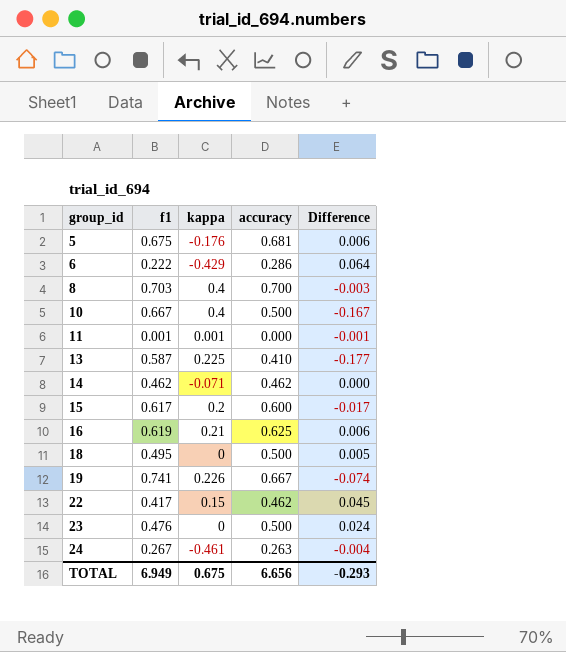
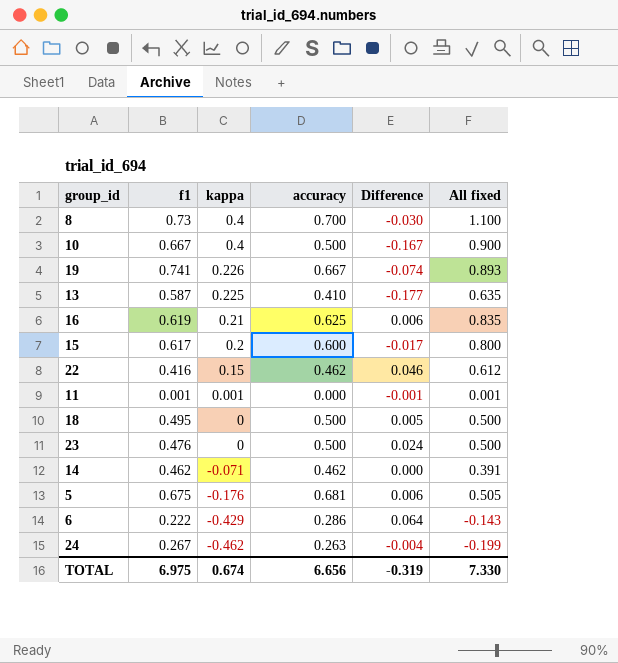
row order: group_id ascending -> kappa descending
column All fixed | formula: none -> [kappa] + [accuracy]
8 | f1: 0.703 -> 0.73
8 | Difference: -0.003 -> -0.030
22 | f1: 0.417 -> 0.416
22 | Difference: 0.045 -> 0.046
24 | kappa: -0.461 -> -0.462
TOTAL | f1: 6.949 -> 6.975
TOTAL | kappa: 0.675 -> 0.674
TOTAL | Difference: -0.293 -> -0.319

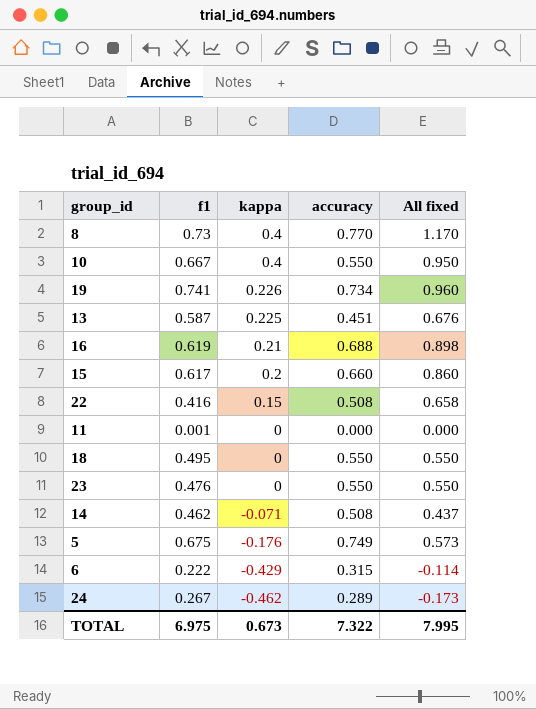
column Difference | formula: [accuracy] - [f1] -> none
8 | accuracy: 0.700 -> 0.770
8 | All fixed: 1.100 -> 1.170
10 | accuracy: 0.500 -> 0.550
10 | All fixed: 0.900 -> 0.950
19 | accuracy: 0.667 -> 0.734
19 | All fixed: 0.893 -> 0.960
13 | accuracy: 0.410 -> 0.451
13 | All fixed: 0.635 -> 0.676
16 | accuracy: 0.625 -> 0.688
16 | All fixed: 0.835 -> 0.898
15 | accuracy: 0.600 -> 0.660
15 | All fixed: 0.800 -> 0.860
22 | accuracy: 0.462 -> 0.508
22 | All fixed: 0.612 -> 0.658
11 | kappa: 0.001 -> 0
11 | All fixed: 0.001 -> 0.000
18 | accuracy: 0.500 -> 0.550
18 | All fixed: 0.500 -> 0.550
23 | accuracy: 0.500 -> 0.550
23 | All fixed: 0.500 -> 0.550
14 | accuracy: 0.462 -> 0.508
14 | All fixed: 0.391 -> 0.437
5 | accuracy: 0.681 -> 0.749
5 | All fixed: 0.505 -> 0.573
6 | accuracy: 0.286 -> 0.315
6 | All fixed: -0.143 -> -0.114
24 | accuracy: 0.263 -> 0.289
24 | All fixed: -0.199 -> -0.173
TOTAL | kappa: 0.674 -> 0.673
TOTAL | accuracy: 6.656 -> 7.322
TOTAL | All fixed: 7.330 -> 7.995

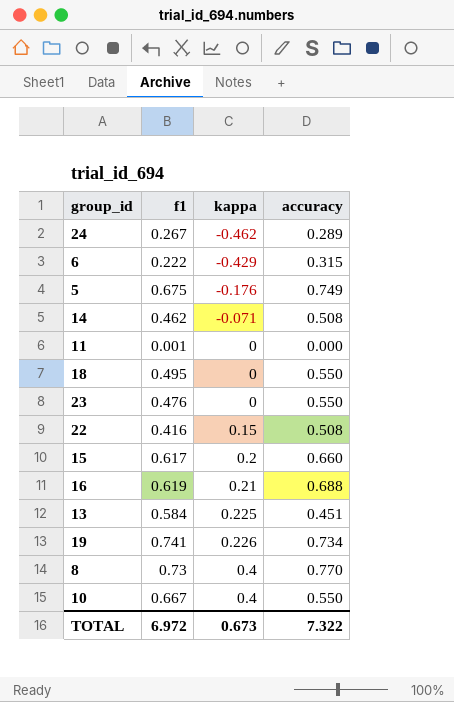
row order: kappa descending -> kappa ascending
column All fixed | formula: [kappa] + [accuracy] -> none
13 | f1: 0.587 -> 0.584
TOTAL | f1: 6.975 -> 6.972

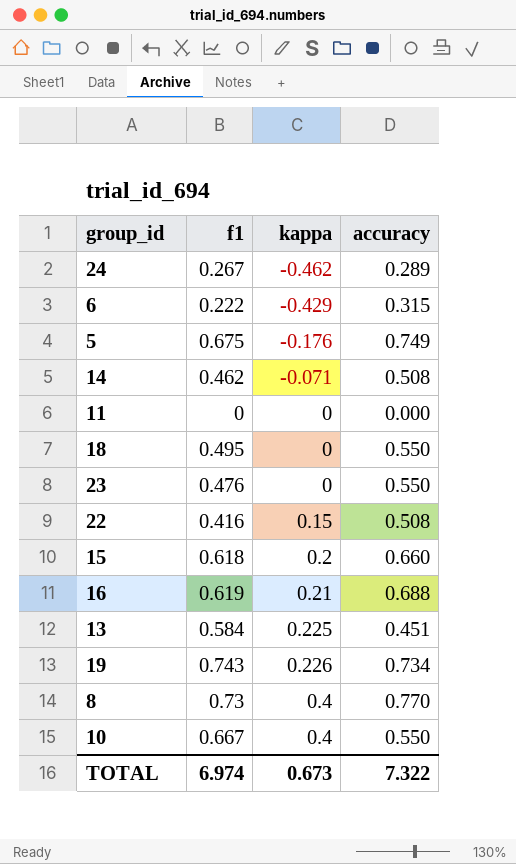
11 | f1: 0.001 -> 0
15 | f1: 0.617 -> 0.618
19 | f1: 0.741 -> 0.743
TOTAL | f1: 6.972 -> 6.974

